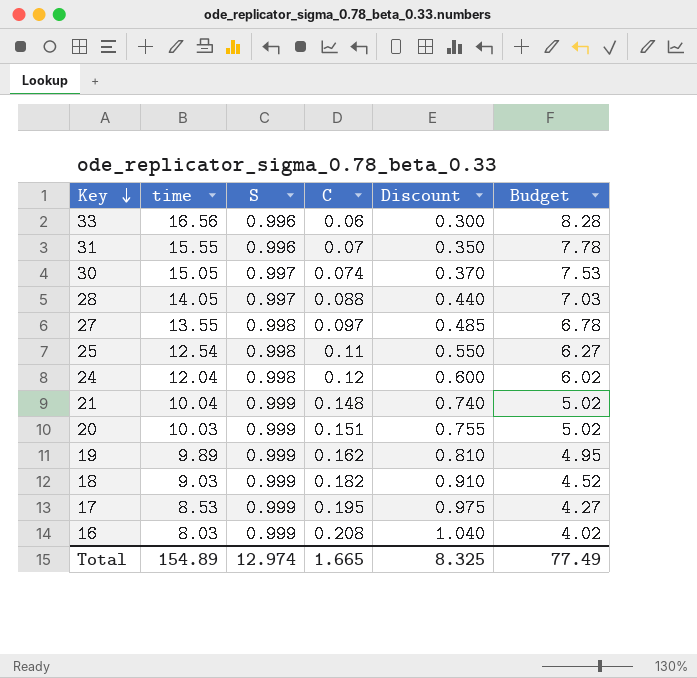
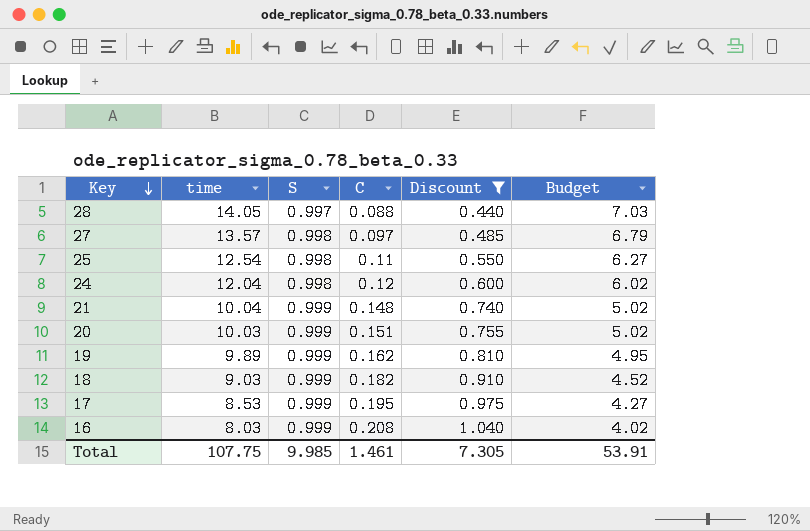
filter: none -> Discount >= 0.440
27 | time: 13.55 -> 13.57
27 | Budget: 6.78 -> 6.79
Total | time: 154.89 -> 107.75
Total | S: 12.974 -> 9.985
Total | C: 1.665 -> 1.461
Total | Discount: 8.325 -> 7.305
Total | Budget: 77.49 -> 53.91

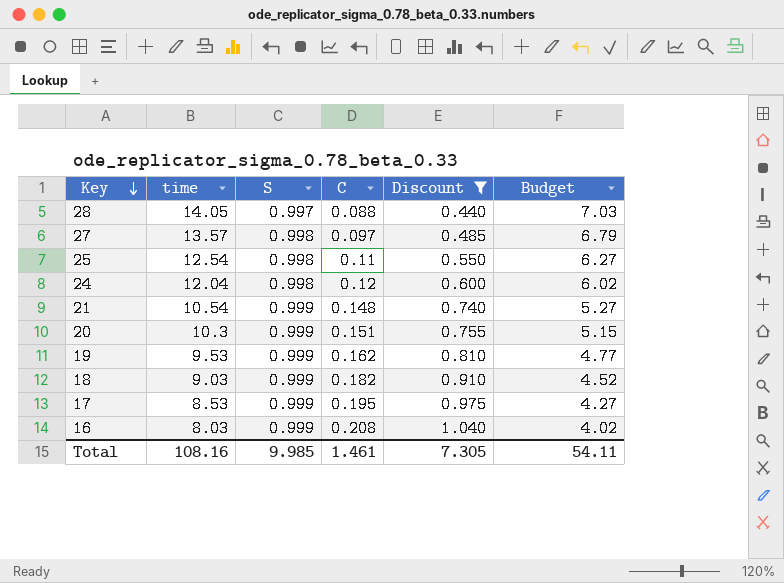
21 | time: 10.04 -> 10.54
21 | Budget: 5.02 -> 5.27
20 | time: 10.03 -> 10.3
20 | Budget: 5.02 -> 5.15
19 | time: 9.89 -> 9.53
19 | Budget: 4.95 -> 4.77
Total | time: 107.75 -> 108.16
Total | Budget: 53.91 -> 54.11

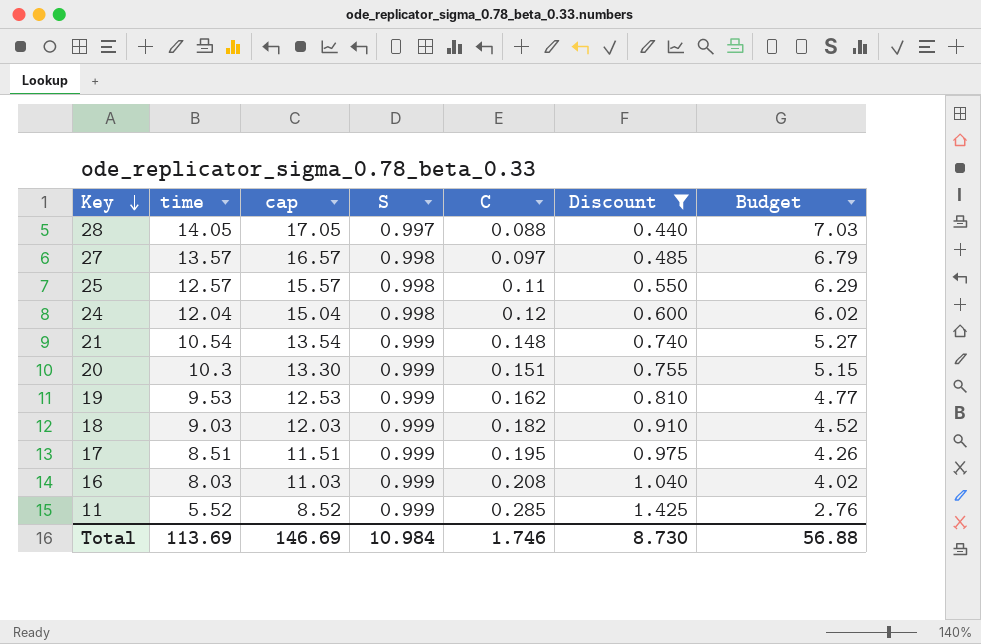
column cap | formula: none -> [time] + 3
25 | time: 12.54 -> 12.57
25 | Budget: 6.27 -> 6.29
17 | time: 8.53 -> 8.51
17 | Budget: 4.27 -> 4.26
row 11: none -> 5.52 | 8.52 | 0.999 | 0.285 | 1.425 | 2.76
Total | time: 108.16 -> 113.69
Total | S: 9.985 -> 10.984
Total | C: 1.461 -> 1.746
Total | Discount: 7.305 -> 8.730
Total | Budget: 54.11 -> 56.88

